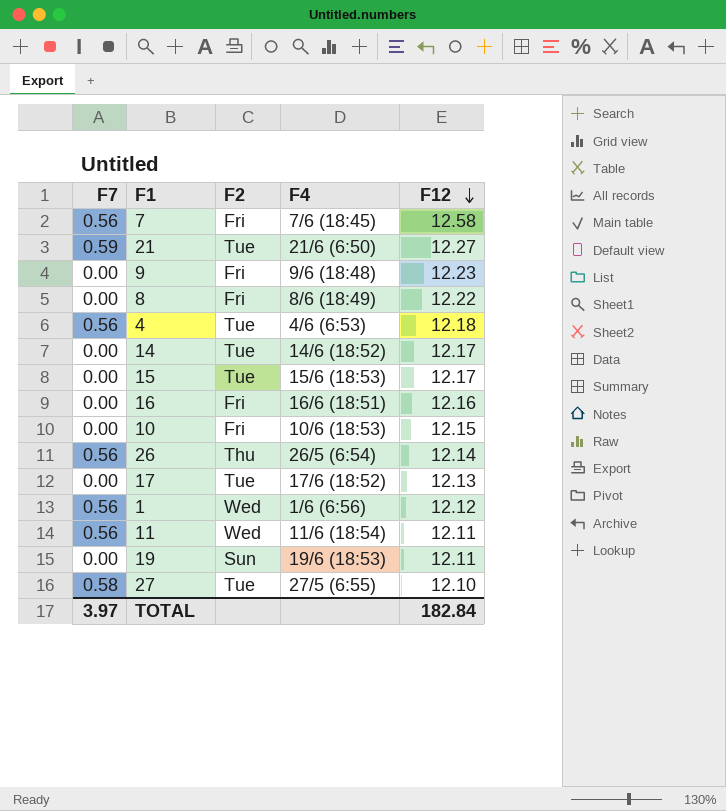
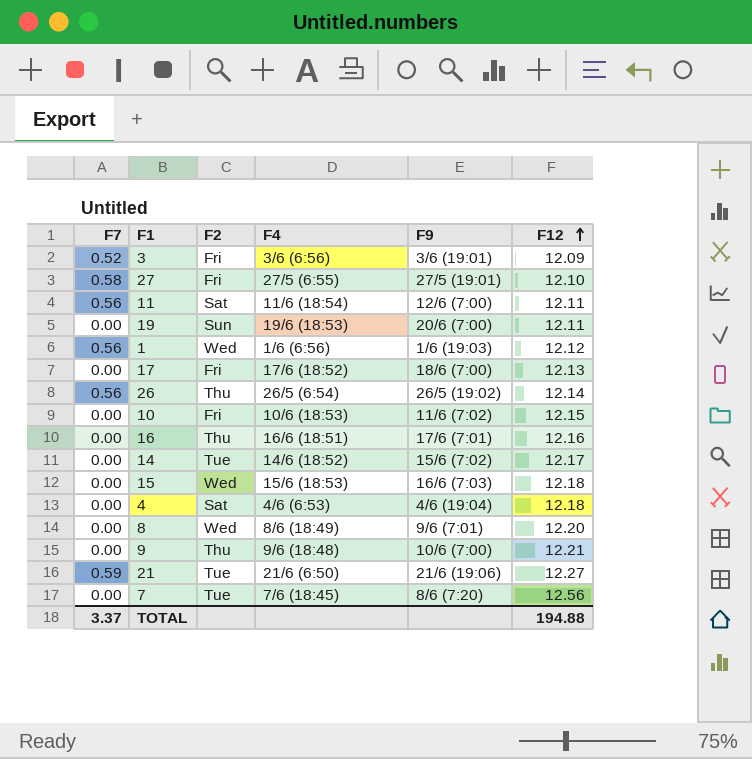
row order: F12 descending -> F12 ascending
column F9 | position: none -> 5
row 3: none -> 0.52 | Fri | 3/6 (6:56) | 3/6 (19:01) | 12.09
27 | F2: Tue -> Fri
11 | F2: Wed -> Sat
17 | F2: Tue -> Fri
16 | F2: Fri -> Thu
15 | F2: Tue -> Wed
15 | F12: 12.17 -> 12.18
4 | F7: 0.56 -> 0.00
4 | F2: Tue -> Sat
8 | F2: Fri -> Wed
8 | F12: 12.22 -> 12.20
9 | F2: Fri -> Thu
9 | F12: 12.23 -> 12.21
7 | F7: 0.56 -> 0.00
7 | F2: Fri -> Tue
7 | F12: 12.58 -> 12.56
TOTAL | F7: 3.97 -> 3.37
TOTAL | F12: 182.84 -> 194.88

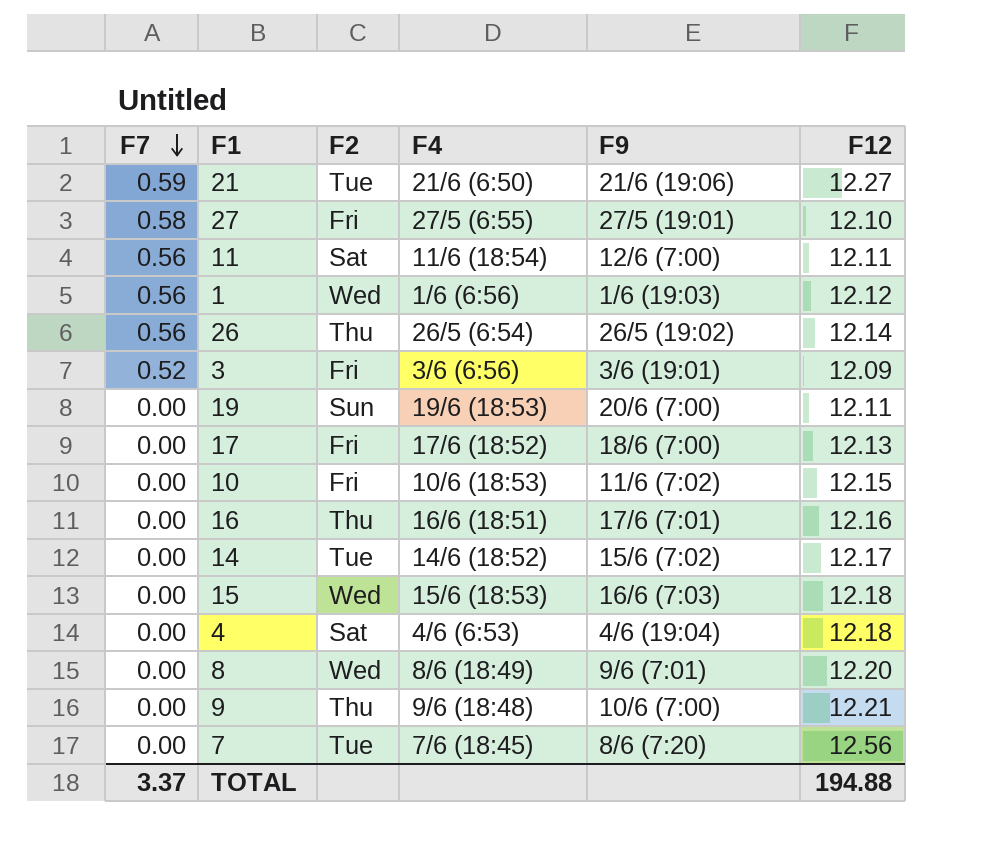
row order: F12 ascending -> F7 descending

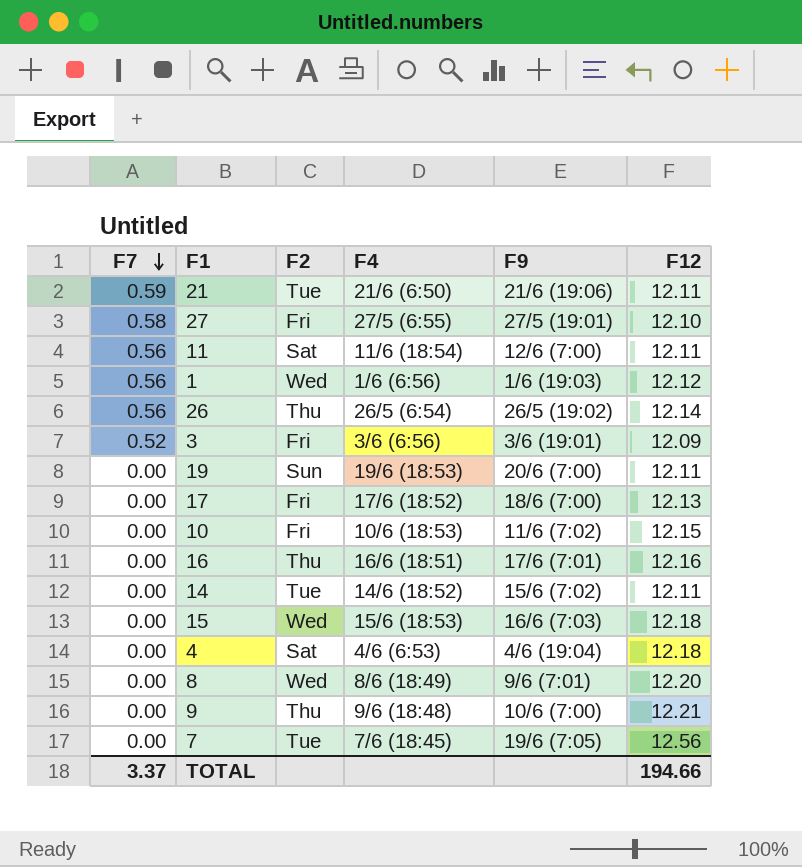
21 | F12: 12.27 -> 12.11
14 | F12: 12.17 -> 12.11
7 | F9: 8/6 (7:20) -> 19/6 (7:05)
TOTAL | F12: 194.88 -> 194.66

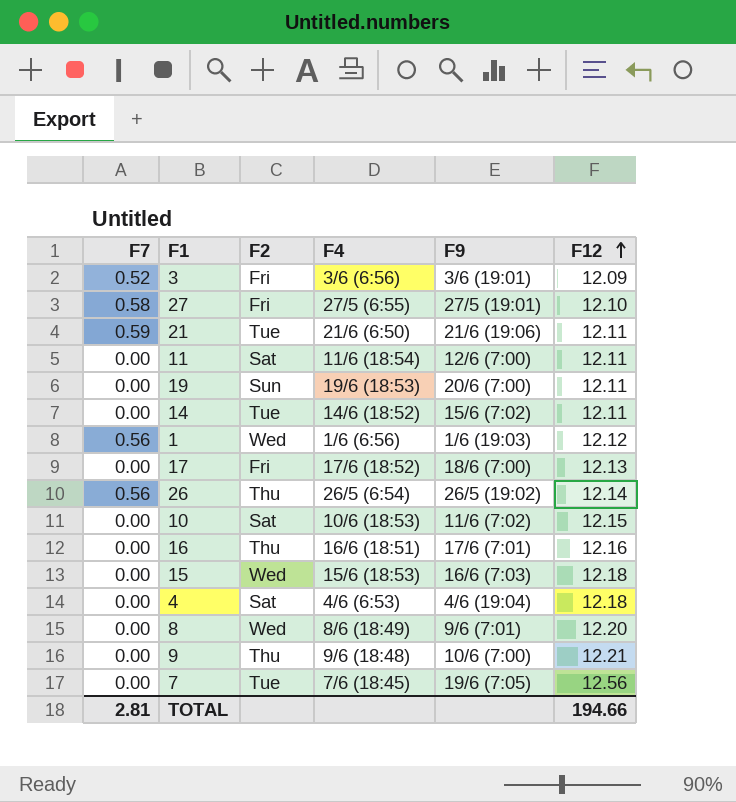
row order: F7 descending -> F12 ascending
11 | F7: 0.56 -> 0.00
10 | F2: Fri -> Sat
TOTAL | F7: 3.37 -> 2.81

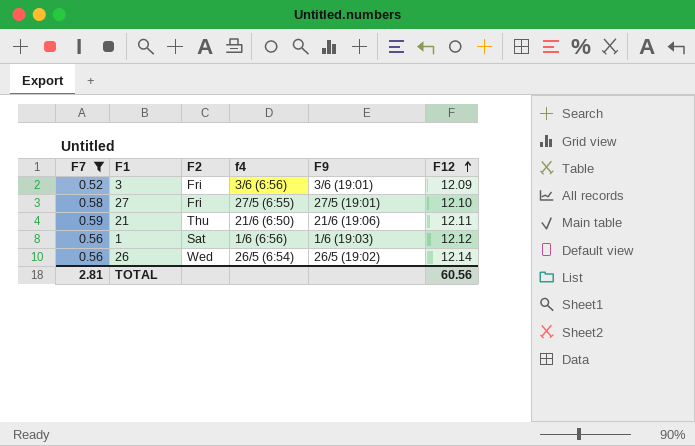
filter: none -> F7 != 0.00
column name: F4 -> f4
21 | F2: Tue -> Thu
1 | F2: Wed -> Sat
26 | F2: Thu -> Wed
TOTAL | F12: 194.66 -> 60.56

